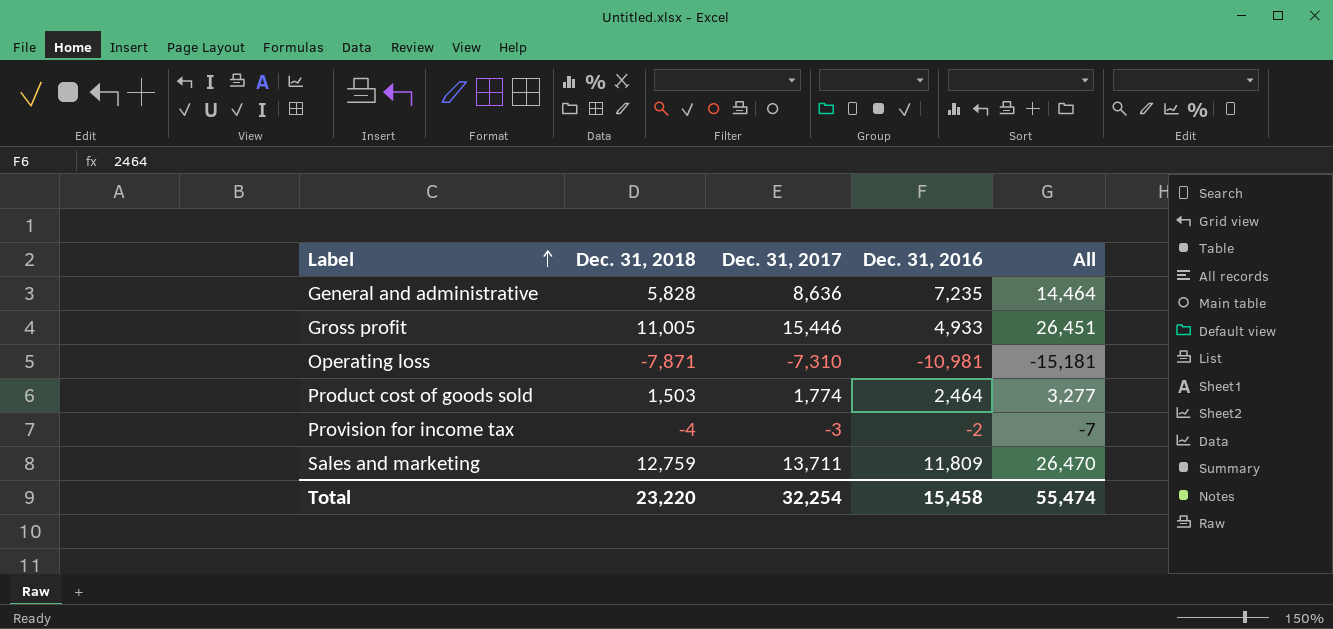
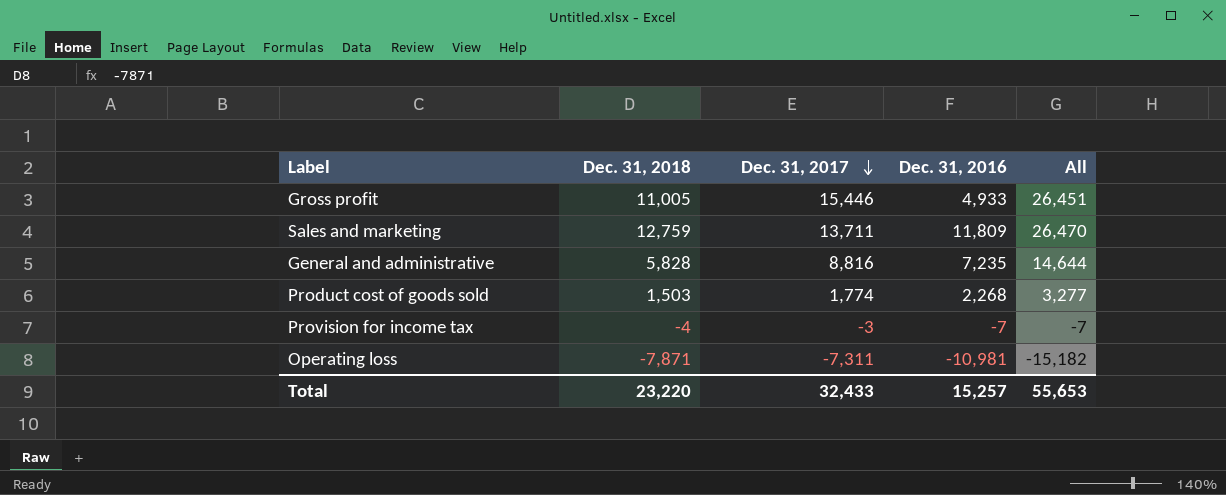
row order: Label ascending -> Dec. 31, 2017 descending
General and administrative | Dec. 31, 2017: 8,636 -> 8,816
General and administrative | All: 14,464 -> 14,644
Product cost of goods sold | Dec. 31, 2016: 2,464 -> 2,268
Provision for income tax | Dec. 31, 2016: -2 -> -7
Operating loss | Dec. 31, 2017: -7,310 -> -7,311
Operating loss | All: -15,181 -> -15,182
Total | Dec. 31, 2017: 32,254 -> 32,433
Total | Dec. 31, 2016: 15,458 -> 15,257
Total | All: 55,474 -> 55,653

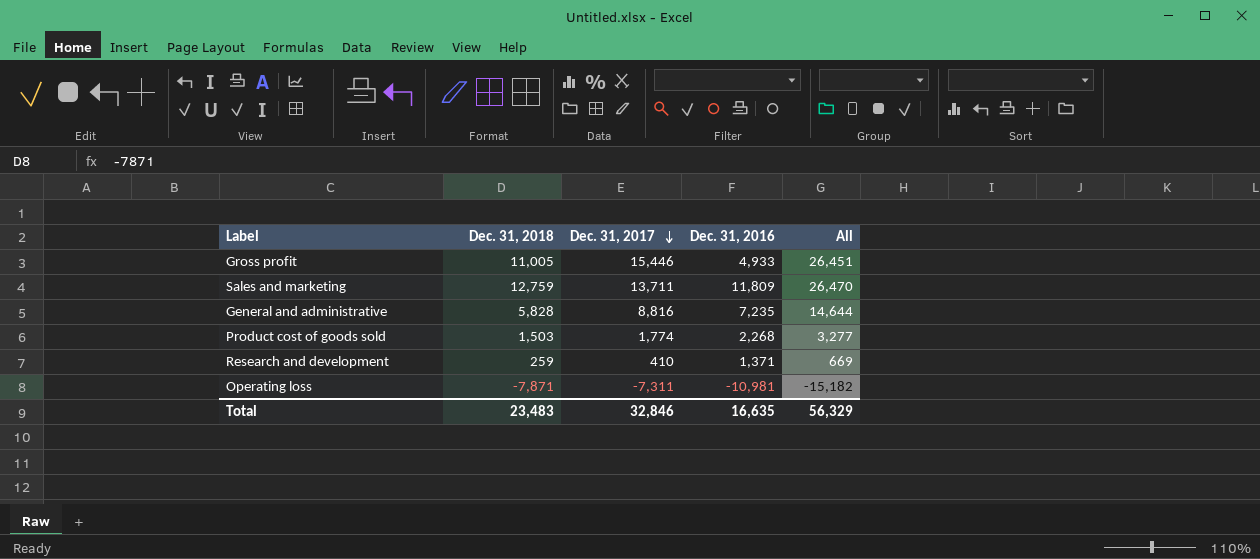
row Provision for income tax: -4 | -3 | -7 | -7 -> none
row Research and development: none -> 259 | 410 | 1,371 | 669
Total | Dec. 31, 2018: 23,220 -> 23,483
Total | Dec. 31, 2017: 32,433 -> 32,846
Total | Dec. 31, 2016: 15,257 -> 16,635
Total | All: 55,653 -> 56,329

